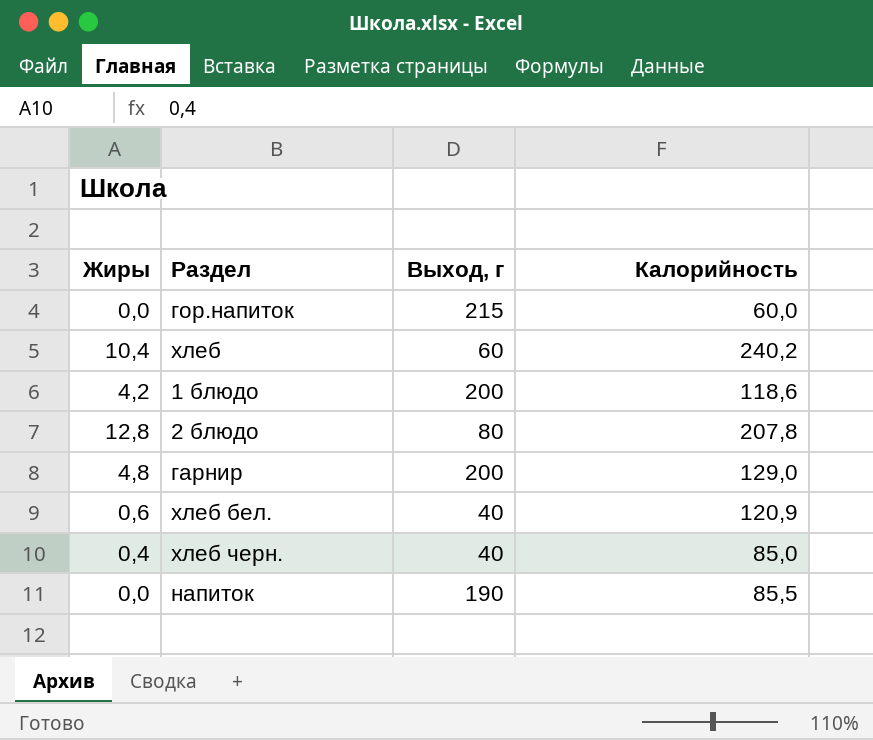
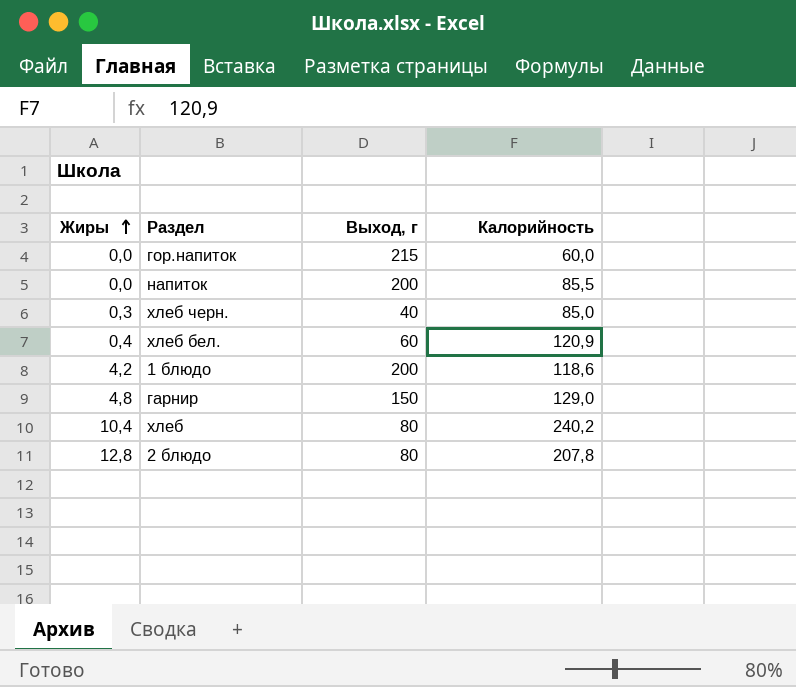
row order: none -> Жиры ascending
напиток | Выход, г: 190 -> 200
хлеб черн. | Жиры: 0,4 -> 0,3
хлеб бел. | Жиры: 0,6 -> 0,4
хлеб бел. | Выход, г: 40 -> 60
гарнир | Выход, г: 200 -> 150
хлеб | Выход, г: 60 -> 80

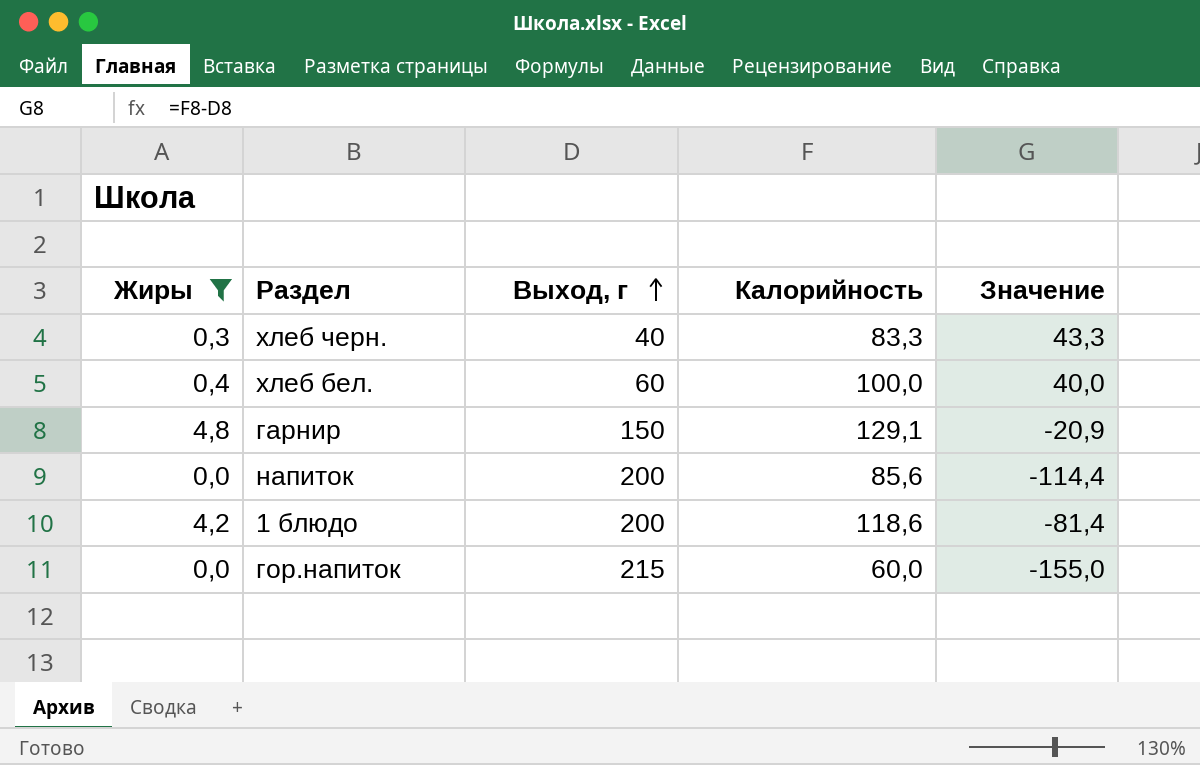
filter: none -> Жиры <= 4,8
row order: Жиры ascending -> Выход, г ascending
column Значение | formula: none -> [Калорийность] - [Выход, г]
хлеб черн. | Калорийность: 85,0 -> 83,3
хлеб бел. | Калорийность: 120,9 -> 100,0
гарнир | Калорийность: 129,0 -> 129,1
напиток | Калорийность: 85,5 -> 85,6

